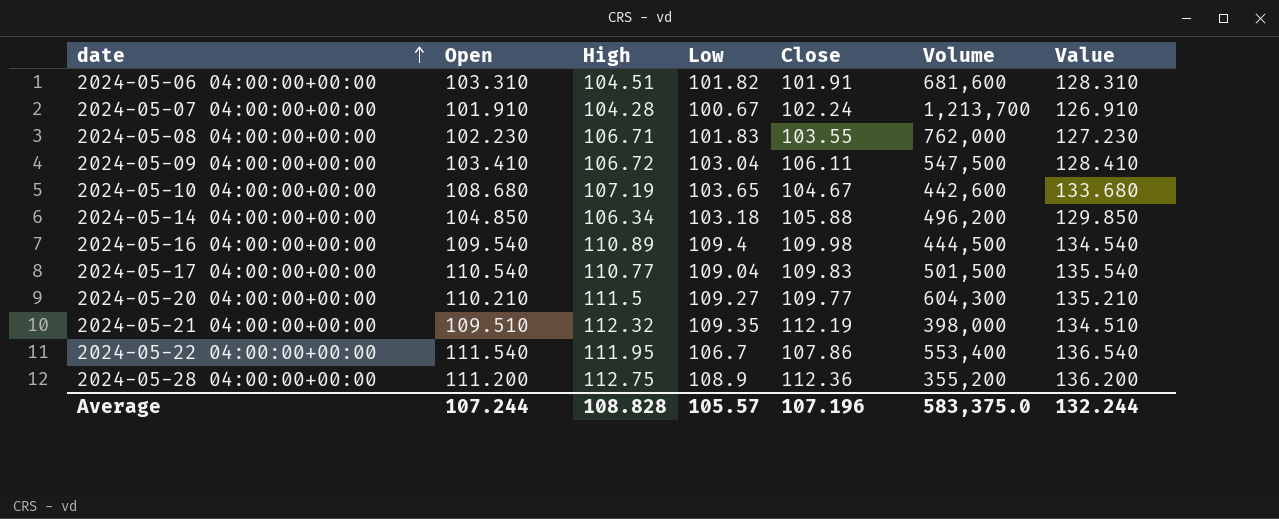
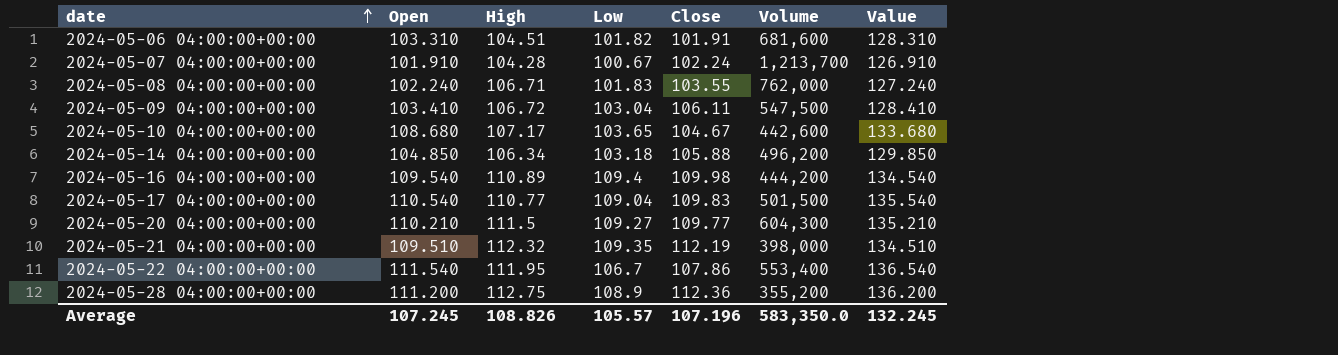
2024-05-08 04:00:00+00:00 | Open: 102.230 -> 102.240
2024-05-08 04:00:00+00:00 | Value: 127.230 -> 127.240
2024-05-10 04:00:00+00:00 | High: 107.19 -> 107.17
2024-05-16 04:00:00+00:00 | Volume: 444,500 -> 444,200
Average | Open: 107.244 -> 107.245
Average | High: 108.828 -> 108.826
Average | Volume: 583,375.0 -> 583,350.0
Average | Value: 132.244 -> 132.245

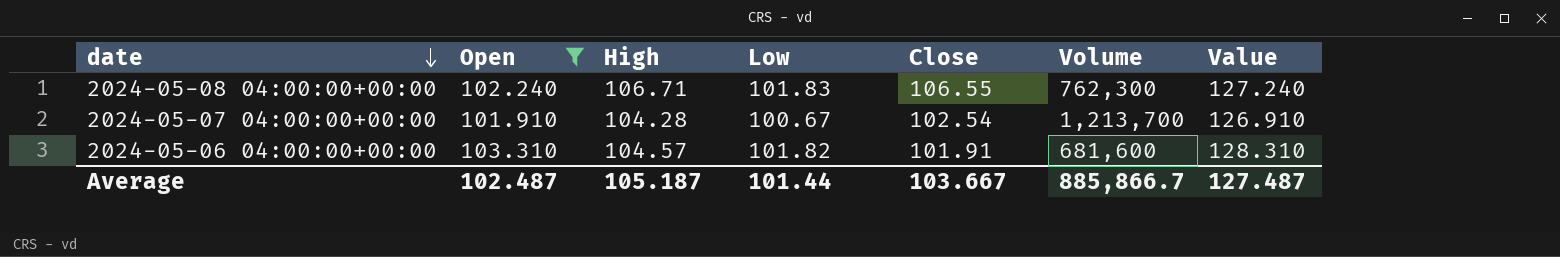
filter: none -> Open <= 103.310
row order: date ascending -> date descending
2024-05-08 04:00:00+00:00 | Close: 103.55 -> 106.55
2024-05-08 04:00:00+00:00 | Volume: 762,000 -> 762,300
2024-05-07 04:00:00+00:00 | Close: 102.24 -> 102.54
2024-05-06 04:00:00+00:00 | High: 104.51 -> 104.57
Average | Open: 107.245 -> 102.487
Average | High: 108.826 -> 105.187
Average | Low: 105.57 -> 101.44
Average | Close: 107.196 -> 103.667
Average | Volume: 583,350.0 -> 885,866.7
Average | Value: 132.245 -> 127.487

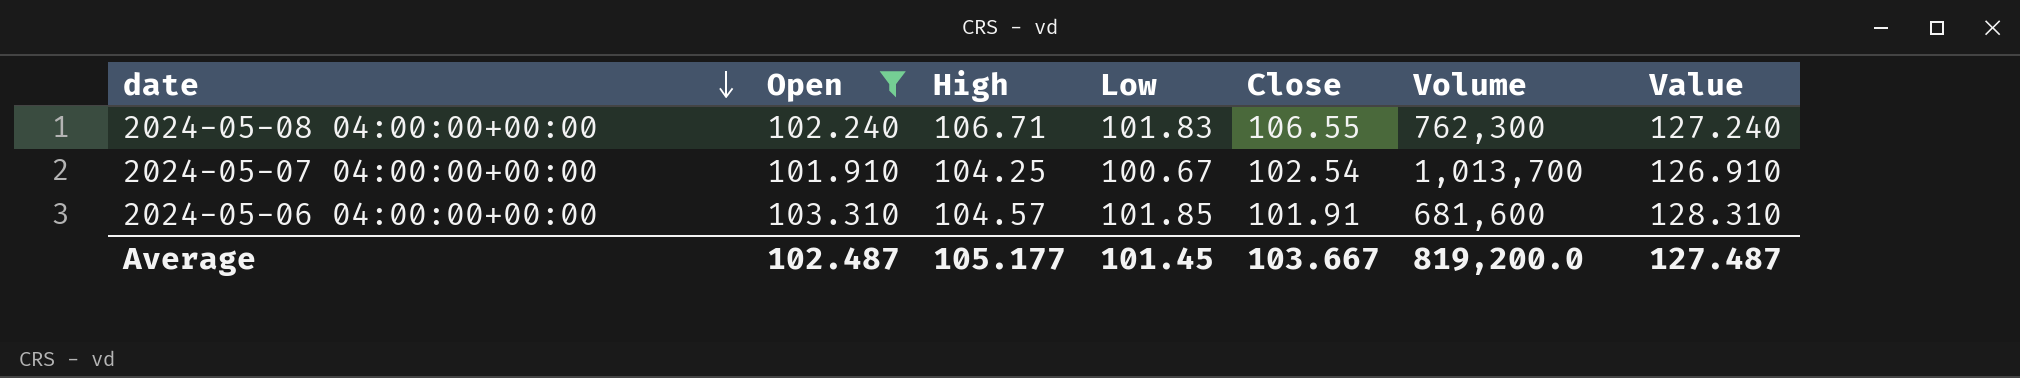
2024-05-07 04:00:00+00:00 | High: 104.28 -> 104.25
2024-05-07 04:00:00+00:00 | Volume: 1,213,700 -> 1,013,700
2024-05-06 04:00:00+00:00 | Low: 101.82 -> 101.85
Average | High: 105.187 -> 105.177
Average | Low: 101.44 -> 101.45
Average | Volume: 885,866.7 -> 819,200.0

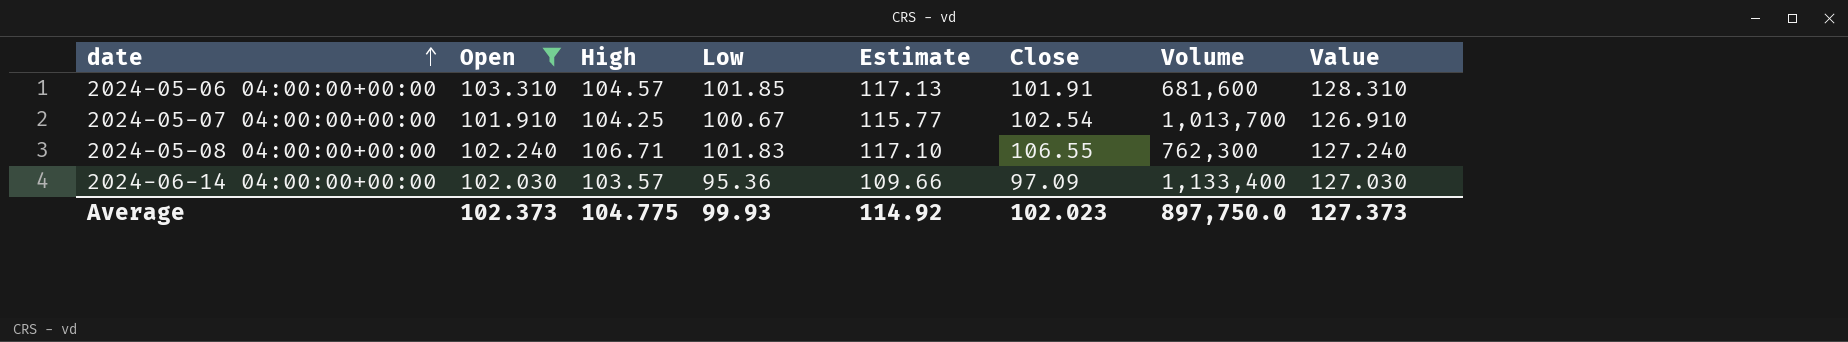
row order: date descending -> date ascending
column Estimate | formula: none -> [Low] * 1.15
row 2024-06-14 04:00:00+00:00: none -> 102.030 | 103.57 | 95.36 | 109.66 | 97.09 | 1,133,400 | 127.030
Average | Open: 102.487 -> 102.373
Average | High: 105.177 -> 104.775
Average | Low: 101.45 -> 99.93
Average | Close: 103.667 -> 102.023
Average | Volume: 819,200.0 -> 897,750.0
Average | Value: 127.487 -> 127.373

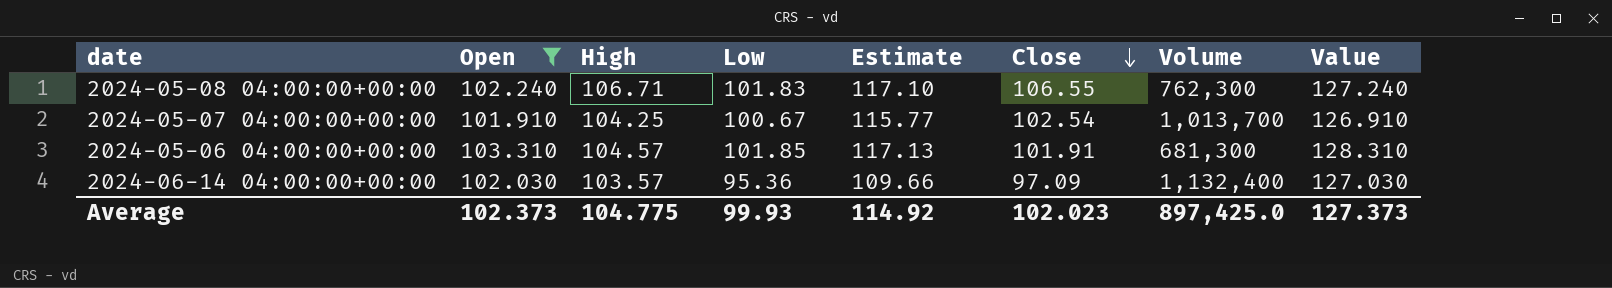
row order: date ascending -> Close descending
2024-05-06 04:00:00+00:00 | Volume: 681,600 -> 681,300
2024-06-14 04:00:00+00:00 | Volume: 1,133,400 -> 1,132,400
Average | Volume: 897,750.0 -> 897,425.0

